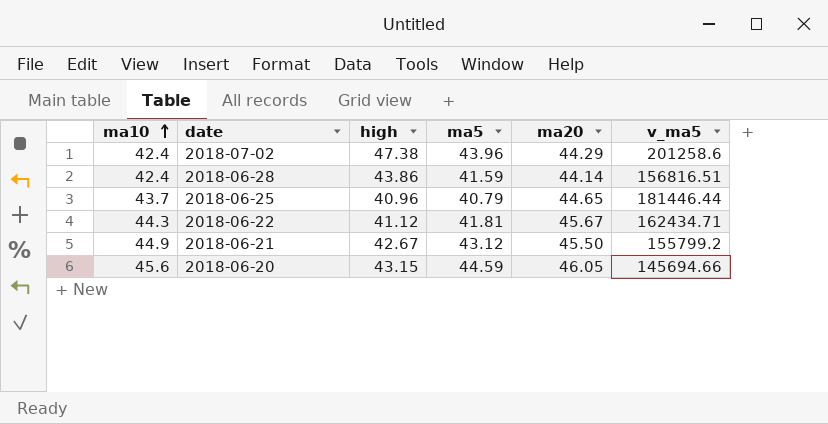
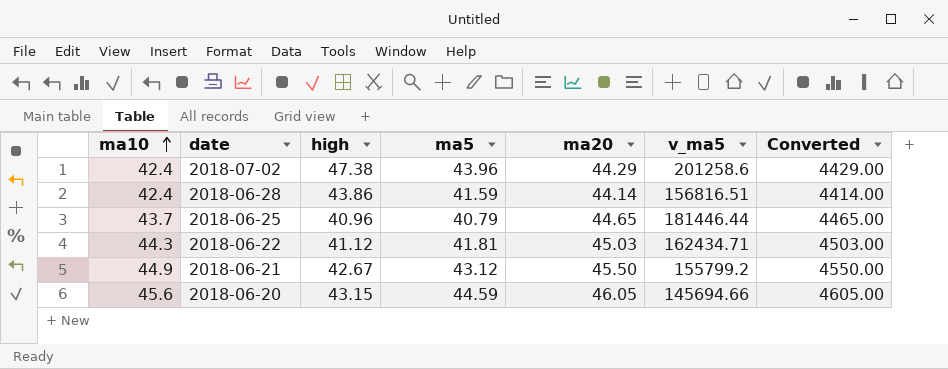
column Converted | formula: none -> [ma20] * 100
2018-06-22 | ma20: 45.67 -> 45.03

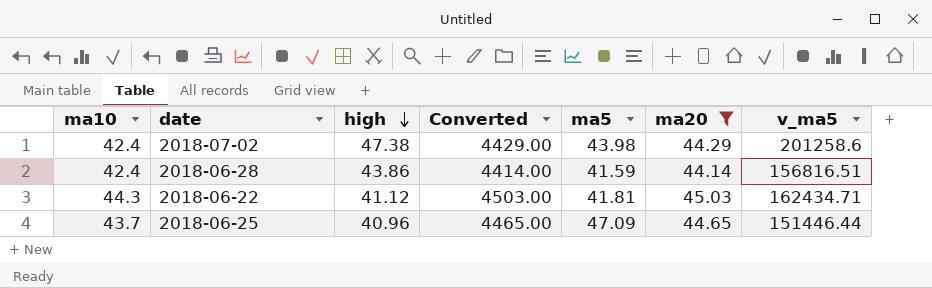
filter: none -> ma20 <= 45.03
row order: ma10 ascending -> high descending
column Converted | position: 7 -> 4
2018-07-02 | ma5: 43.96 -> 43.98
2018-06-25 | ma5: 40.79 -> 47.09
2018-06-25 | v_ma5: 181446.44 -> 151446.44

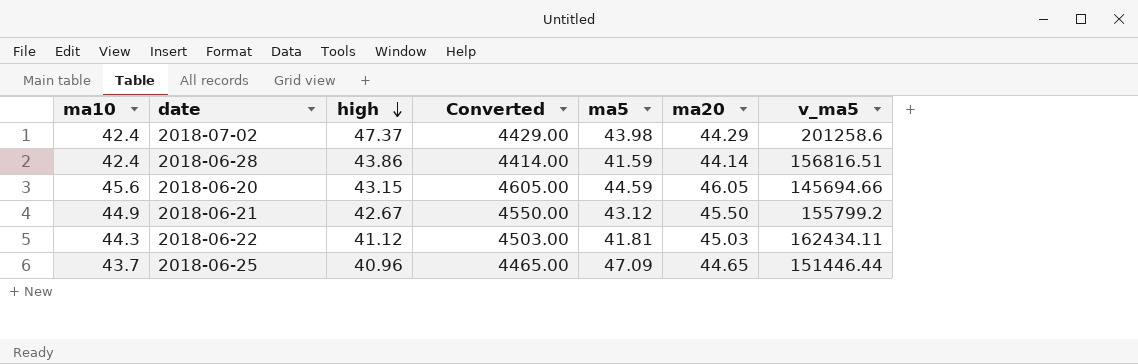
filter: ma20 <= 45.03 -> none
2018-07-02 | high: 47.38 -> 47.37
2018-06-22 | v_ma5: 162434.71 -> 162434.11

